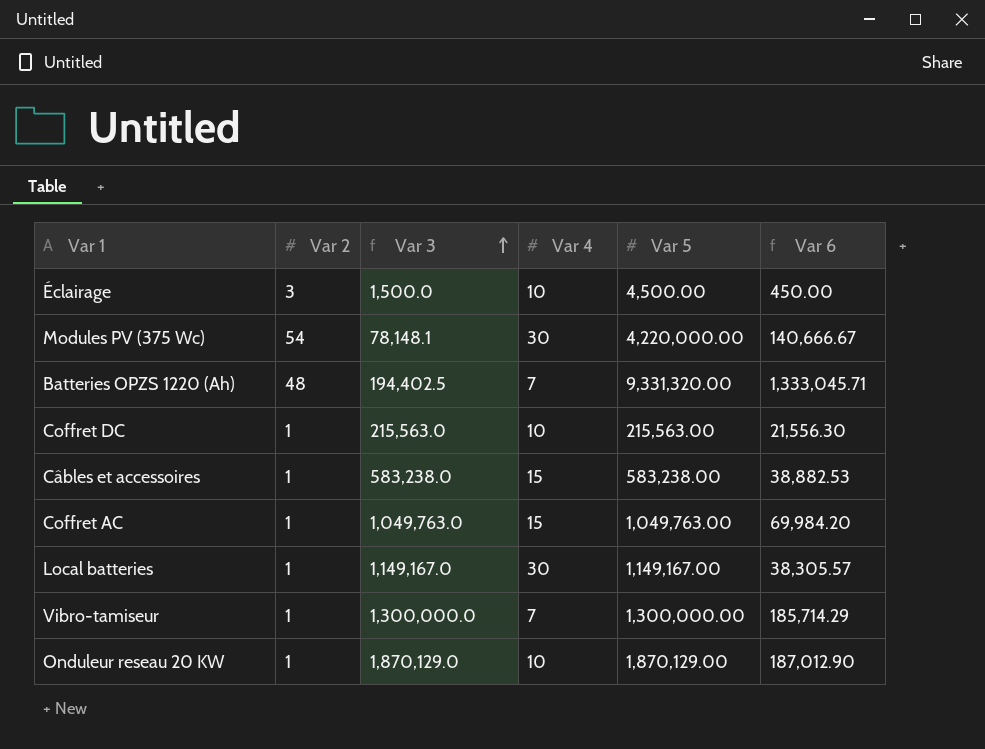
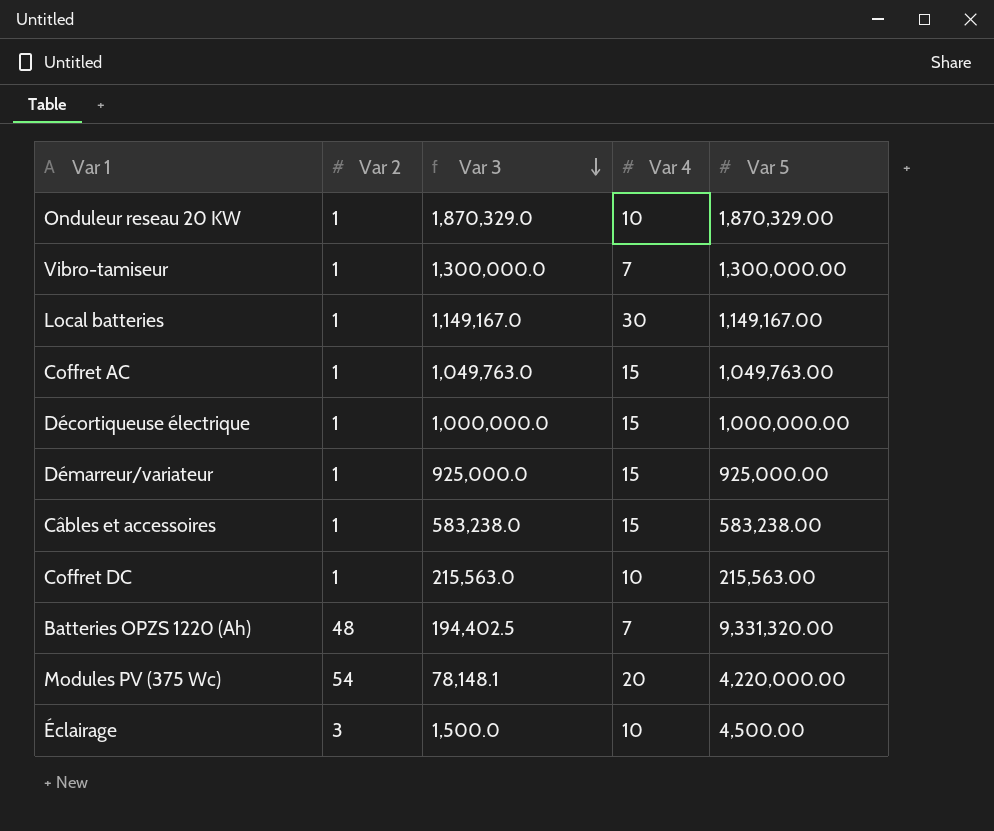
row order: Var 3 ascending -> Var 3 descending
column Var 6 | formula: [Var 5] / [Var 4] -> none
Onduleur reseau 20 KW | Var 3: 1,870,129.0 -> 1,870,329.0
Onduleur reseau 20 KW | Var 5: 1,870,129.00 -> 1,870,329.00
row Décortiqueuse électrique: none -> 1 | 1,000,000.0 | 15 | 1,000,000.00
row Démarreur/variateur: none -> 1 | 925,000.0 | 15 | 925,000.00
Modules PV (375 Wc) | Var 4: 30 -> 20

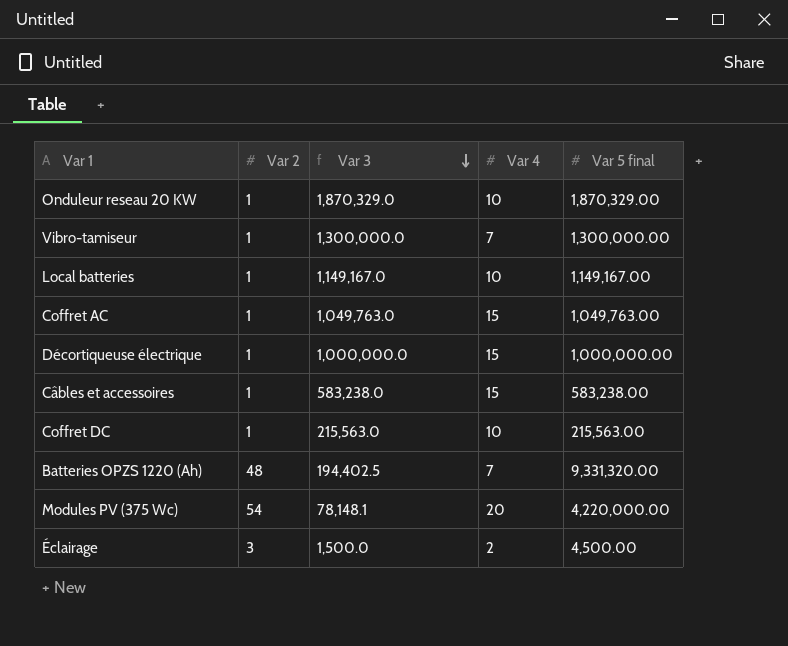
column name: Var 5 -> Var 5 final
row Démarreur/variateur: 1 | 925,000.0 | 15 | 925,000.00 -> none
Local batteries | Var 4: 30 -> 10
Éclairage | Var 4: 10 -> 2

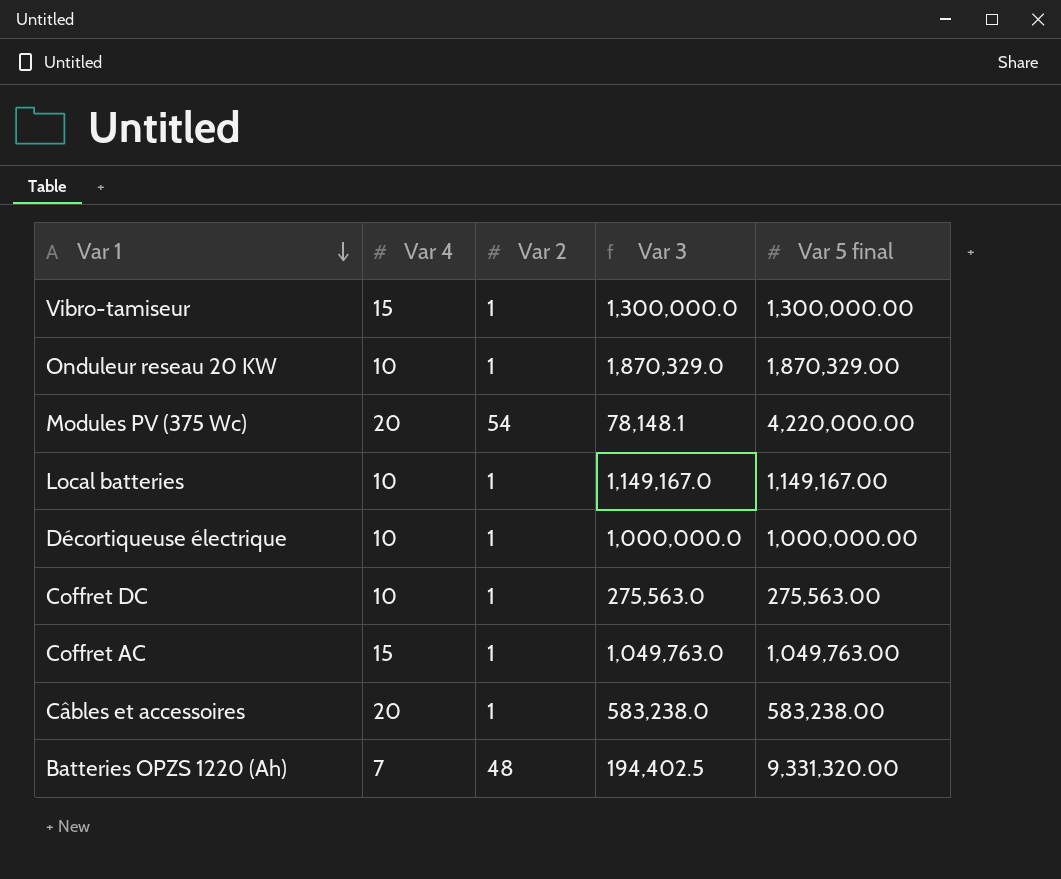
row order: Var 3 descending -> Var 1 descending
column Var 4 | position: 4 -> 2
row Éclairage: 3 | 1,500.0 | 2 | 4,500.00 -> none
Vibro-tamiseur | Var 4: 7 -> 15
Décortiqueuse électrique | Var 4: 15 -> 10
Coffret DC | Var 3: 215,563.0 -> 275,563.0
Coffret DC | Var 5 final: 215,563.00 -> 275,563.00
Câbles et accessoires | Var 4: 15 -> 20

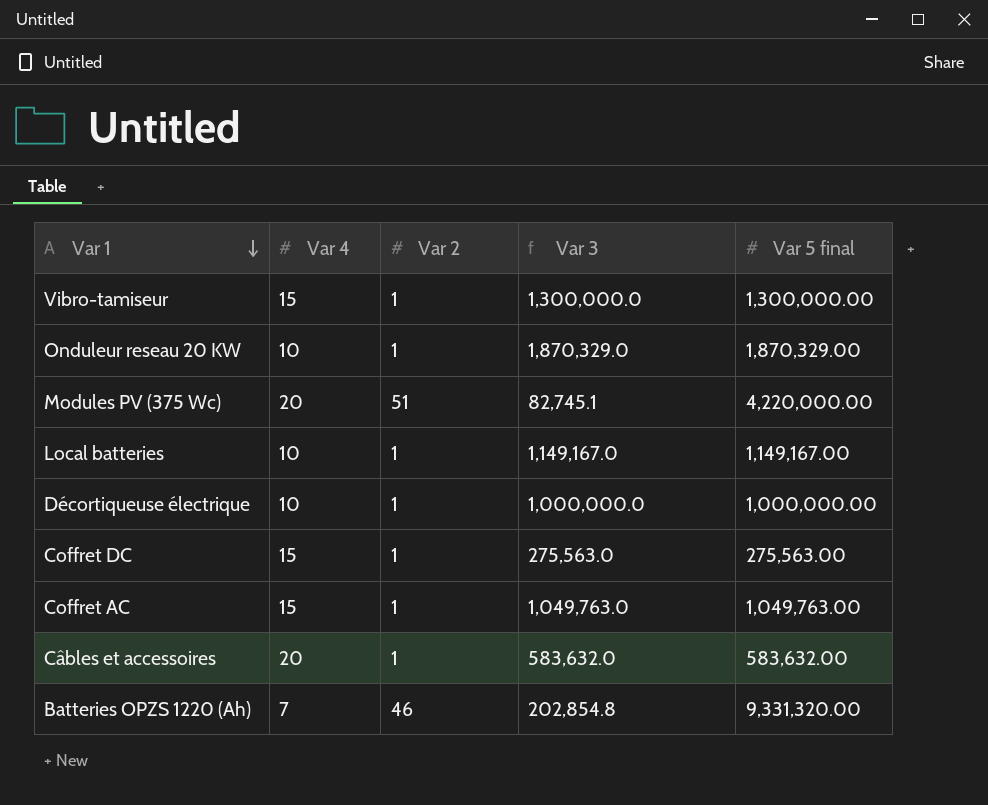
Modules PV (375 Wc) | Var 2: 54 -> 51
Modules PV (375 Wc) | Var 3: 78,148.1 -> 82,745.1
Coffret DC | Var 4: 10 -> 15
Câbles et accessoires | Var 3: 583,238.0 -> 583,632.0
Câbles et accessoires | Var 5 final: 583,238.00 -> 583,632.00
Batteries OPZS 1220 (Ah) | Var 2: 48 -> 46
Batteries OPZS 1220 (Ah) | Var 3: 194,402.5 -> 202,854.8

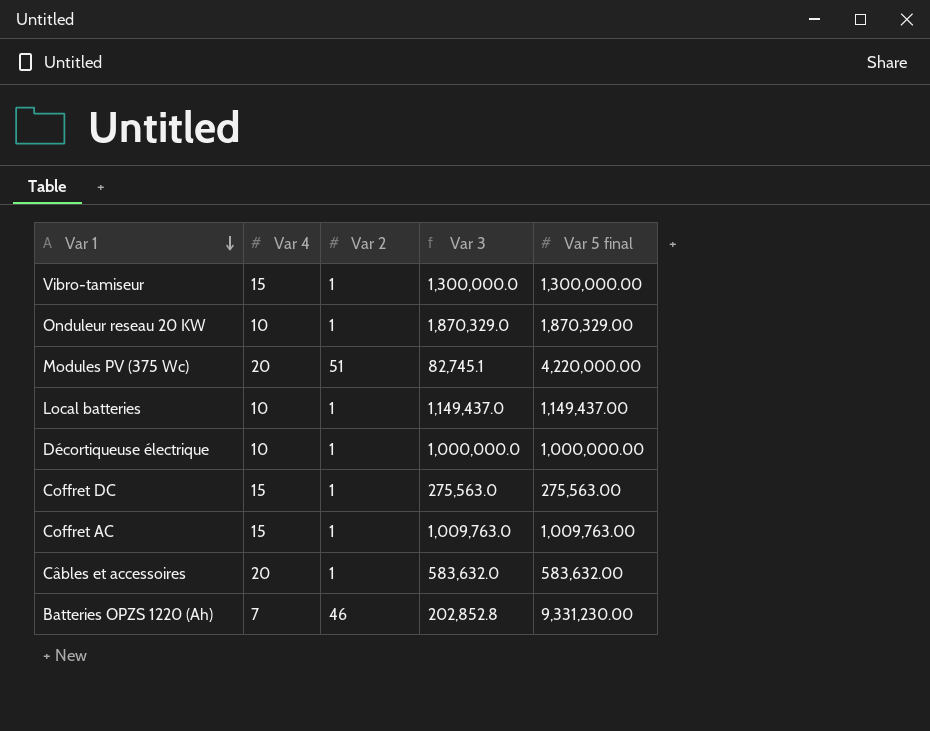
Local batteries | Var 3: 1,149,167.0 -> 1,149,437.0
Local batteries | Var 5 final: 1,149,167.00 -> 1,149,437.00
Coffret AC | Var 3: 1,049,763.0 -> 1,009,763.0
Coffret AC | Var 5 final: 1,049,763.00 -> 1,009,763.00
Batteries OPZS 1220 (Ah) | Var 3: 202,854.8 -> 202,852.8
Batteries OPZS 1220 (Ah) | Var 5 final: 9,331,320.00 -> 9,331,230.00

